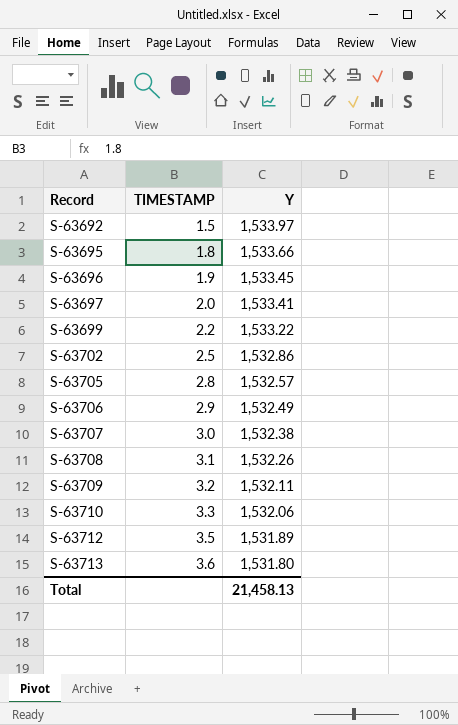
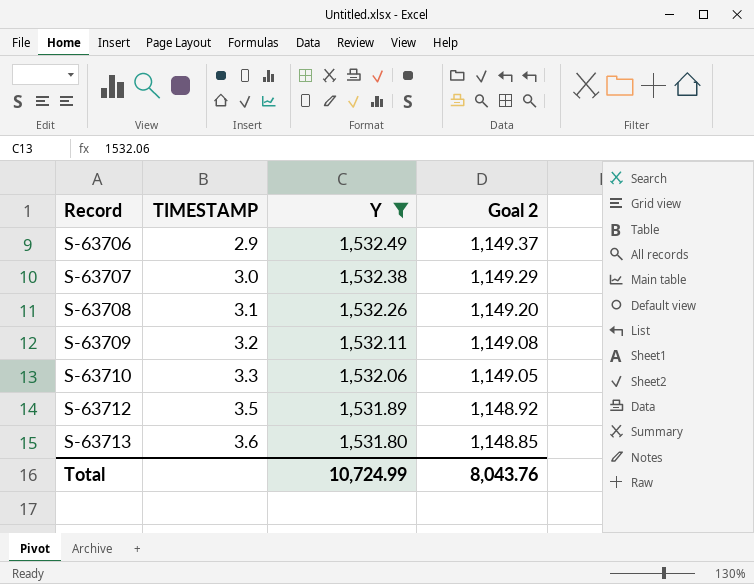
filter: none -> Y <= 1,532.49
column Goal 2 | formula: none -> [Y] * 0.75
Total | Y: 21,458.13 -> 10,724.99

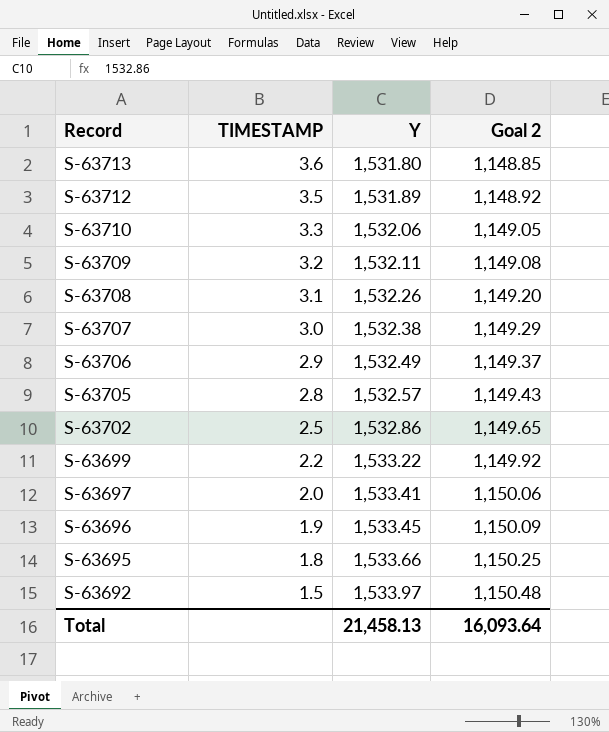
filter: Y <= 1,532.49 -> none
row order: Record ascending -> Record descending
Total | Y: 10,724.99 -> 21,458.13
Total | Goal 2: 8,043.76 -> 16,093.64

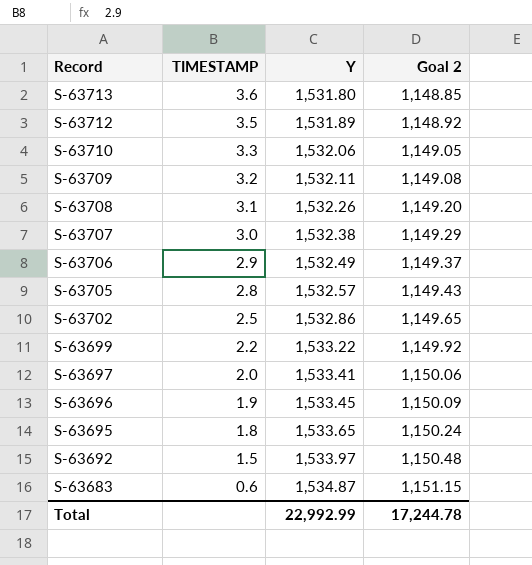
S-63695 | Y: 1,533.66 -> 1,533.65
S-63695 | Goal 2: 1,150.25 -> 1,150.24
row S-63683: none -> 0.6 | 1,534.87 | 1,151.15
Total | Y: 21,458.13 -> 22,992.99
Total | Goal 2: 16,093.64 -> 17,244.78

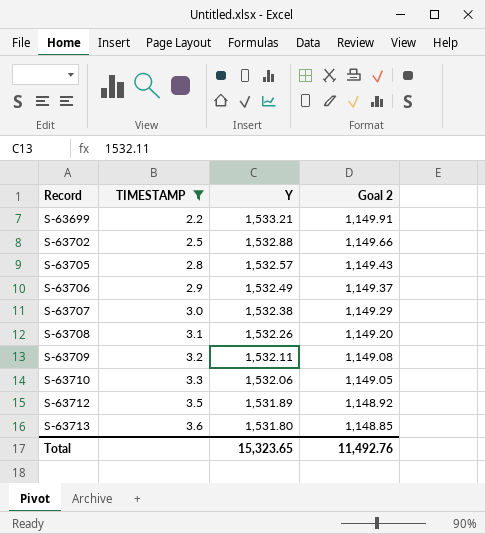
filter: none -> TIMESTAMP >= 2.2
row order: Record descending -> Record ascending
S-63699 | Y: 1,533.22 -> 1,533.21
S-63699 | Goal 2: 1,149.92 -> 1,149.91
S-63702 | Y: 1,532.86 -> 1,532.88
S-63702 | Goal 2: 1,149.65 -> 1,149.66
Total | Y: 22,992.99 -> 15,323.65
Total | Goal 2: 17,244.78 -> 11,492.76

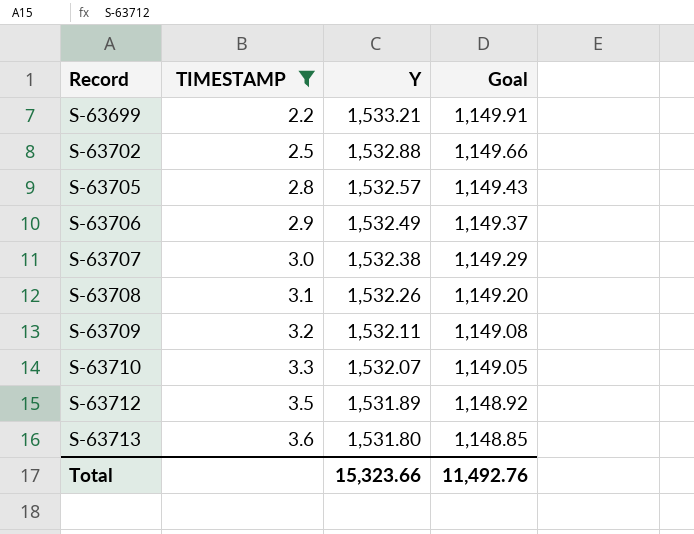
column name: Goal 2 -> Goal
S-63710 | Y: 1,532.06 -> 1,532.07
Total | Y: 15,323.65 -> 15,323.66

